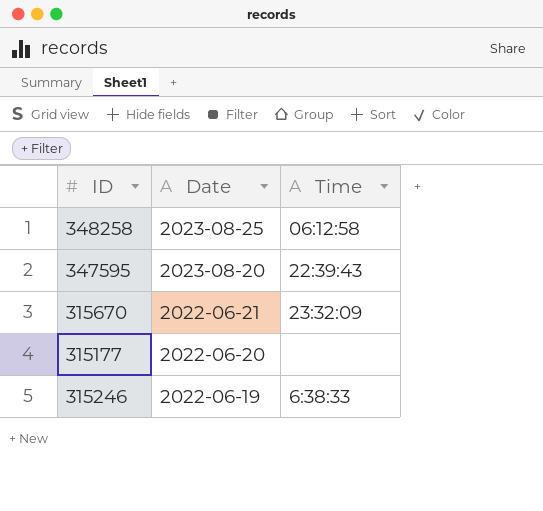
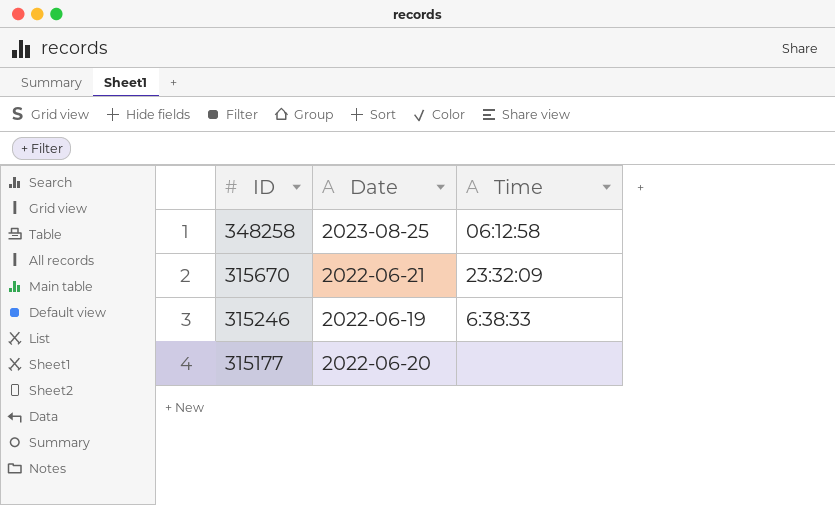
row order: Date descending -> ID descending
row 347595: 2023-08-20 | 22:39:43 -> none

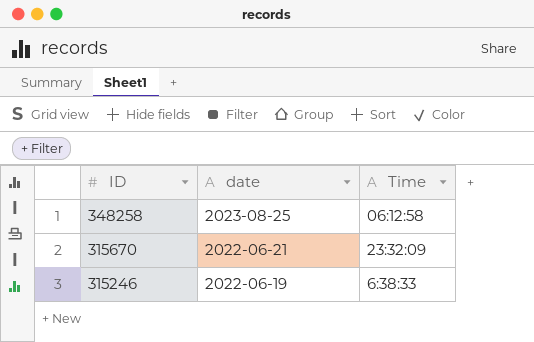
column name: Date -> date
row 315177: 2022-06-20 | none -> none

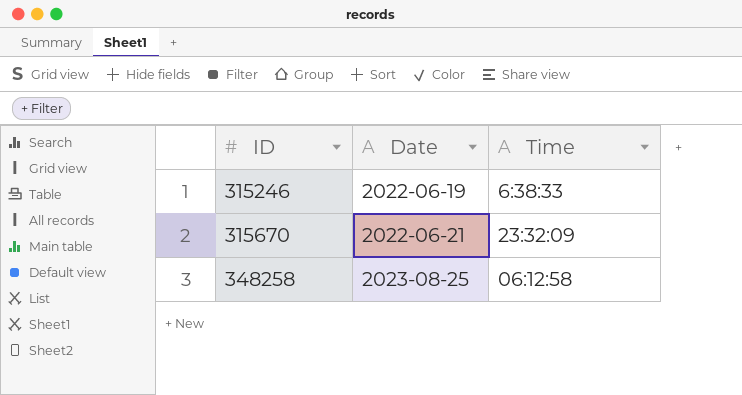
row order: ID descending -> ID ascending
column name: date -> Date

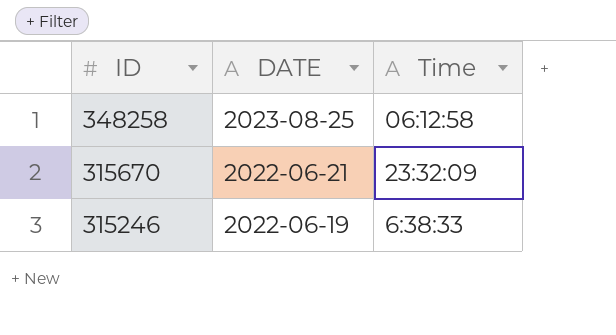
row order: ID ascending -> ID descending
column name: Date -> DATE

